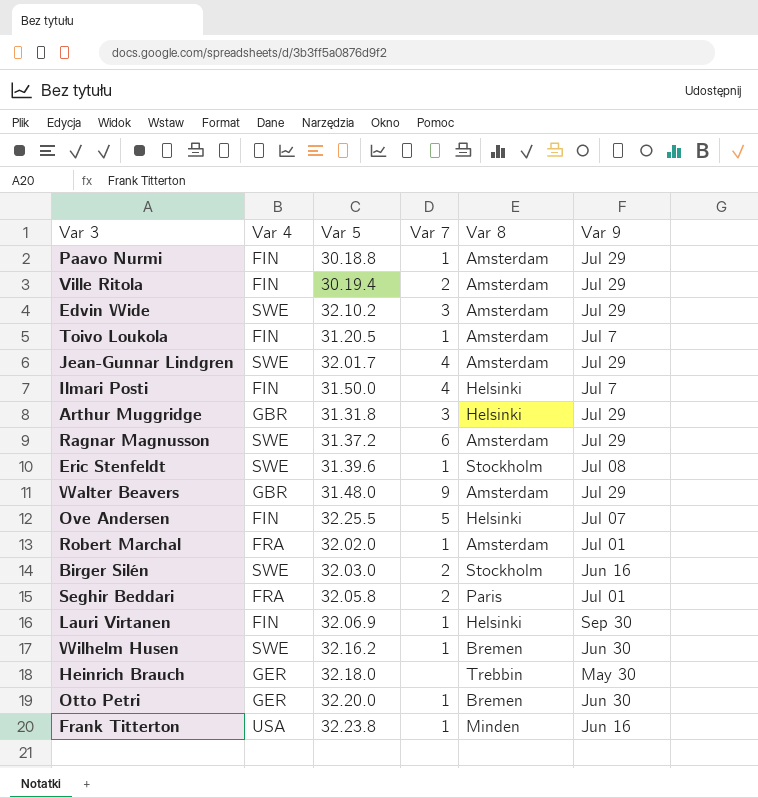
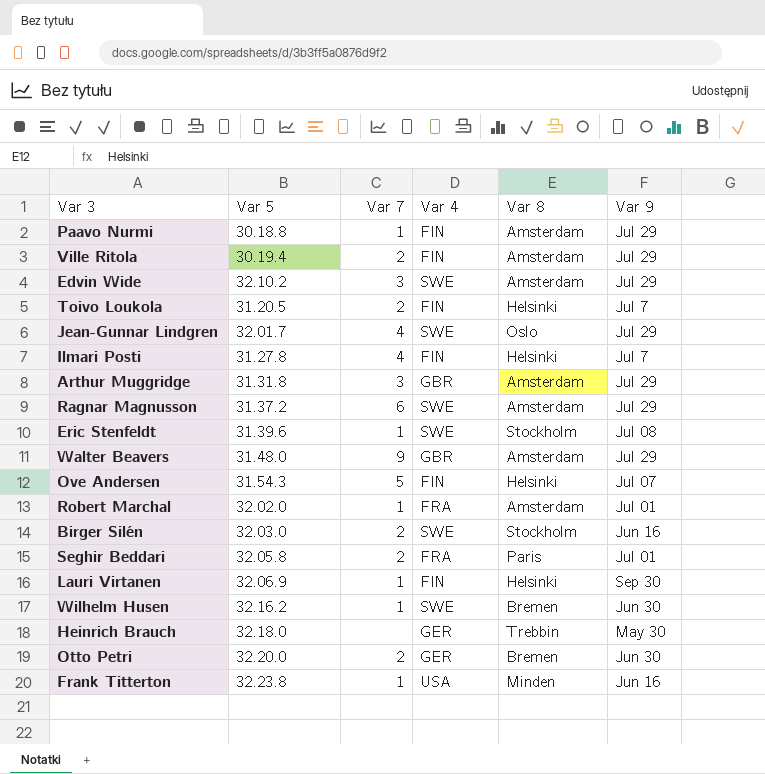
column Var 4 | position: 2 -> 4
Toivo Loukola | Var 7: 1 -> 2
Toivo Loukola | Var 8: Amsterdam -> Helsinki
Jean-Gunnar Lindgren | Var 8: Amsterdam -> Oslo
Ilmari Posti | Var 5: 31.50.0 -> 31.27.8
Arthur Muggridge | Var 8: Helsinki -> Amsterdam
Ove Andersen | Var 5: 32.25.5 -> 31.54.3
Otto Petri | Var 7: 1 -> 2

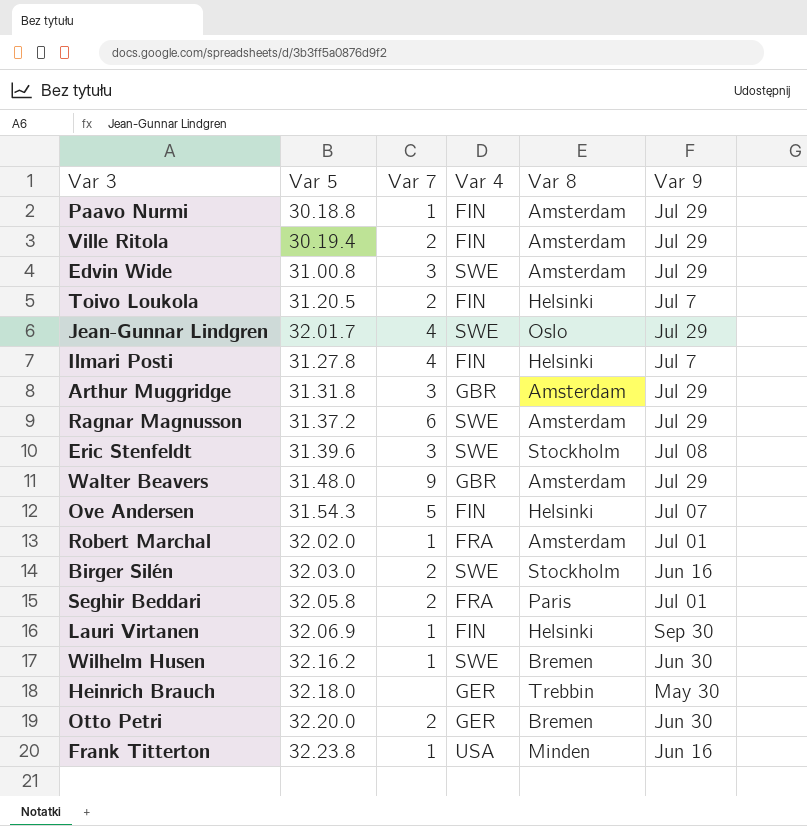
Edvin Wide | Var 5: 32.10.2 -> 31.00.8
Eric Stenfeldt | Var 7: 1 -> 3

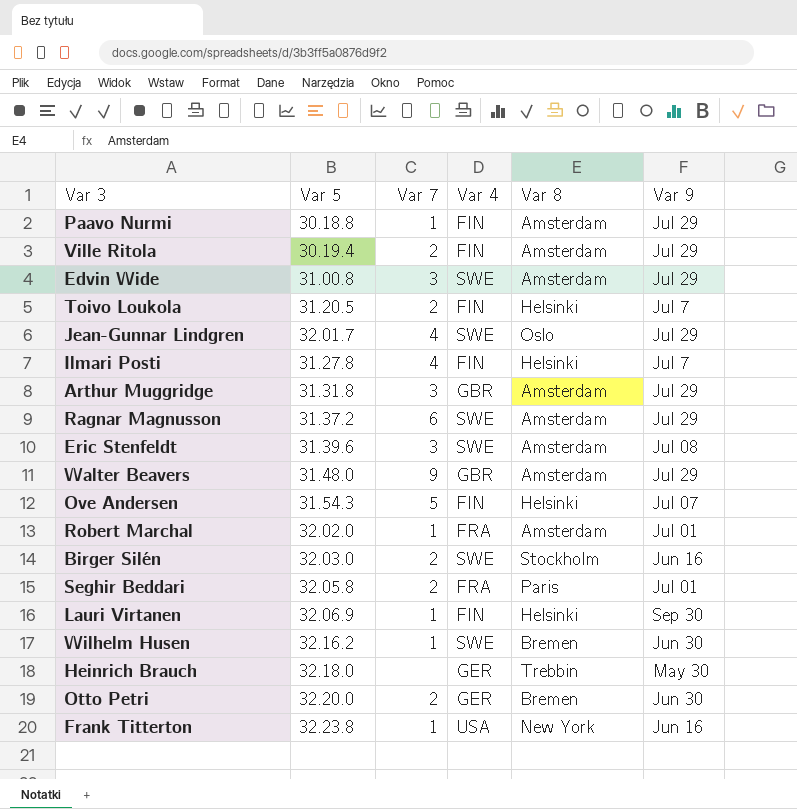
Eric Stenfeldt | Var 8: Stockholm -> Amsterdam
Frank Titterton | Var 8: Minden -> New York

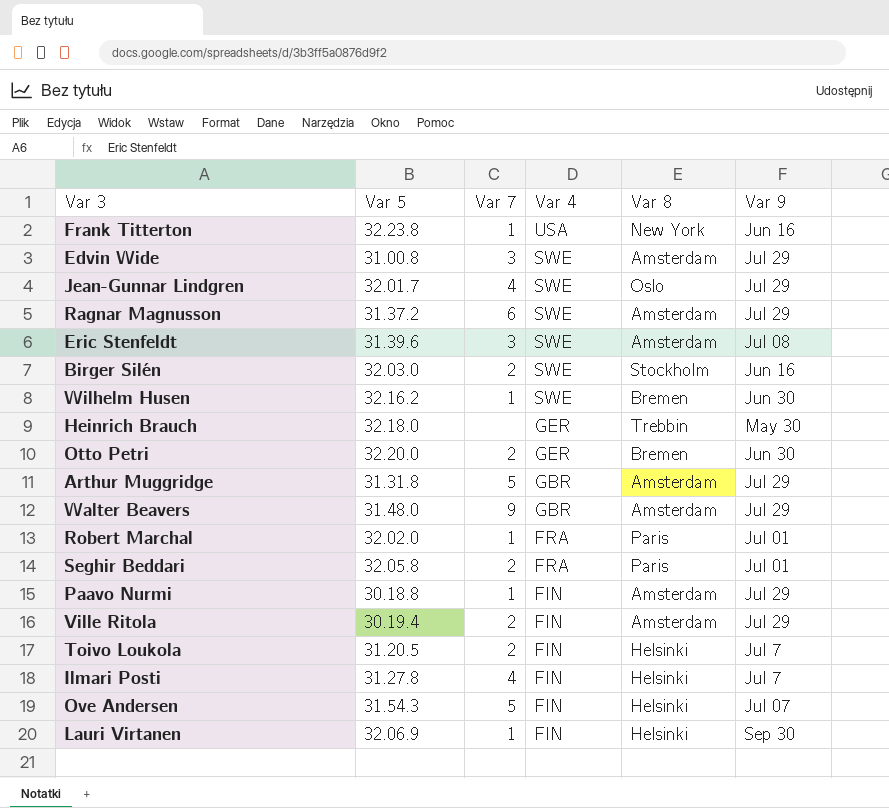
row order: none -> Var 4 descending
Arthur Muggridge | Var 7: 3 -> 5
Robert Marchal | Var 8: Amsterdam -> Paris

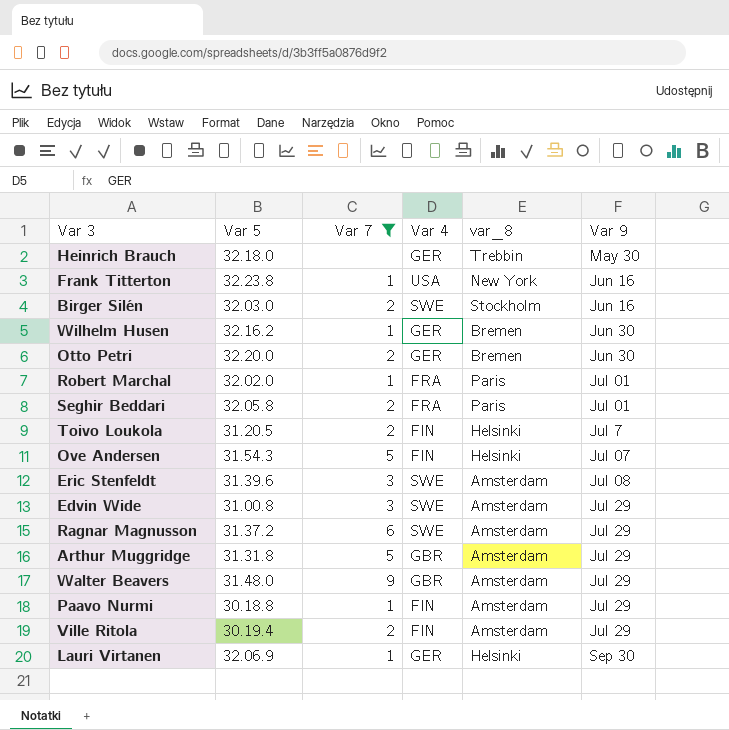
filter: none -> Var 7 != 4
row order: Var 4 descending -> Var 9 ascending
column name: Var 8 -> var_8
Wilhelm Husen | Var 4: SWE -> GER
Lauri Virtanen | Var 4: FIN -> GER

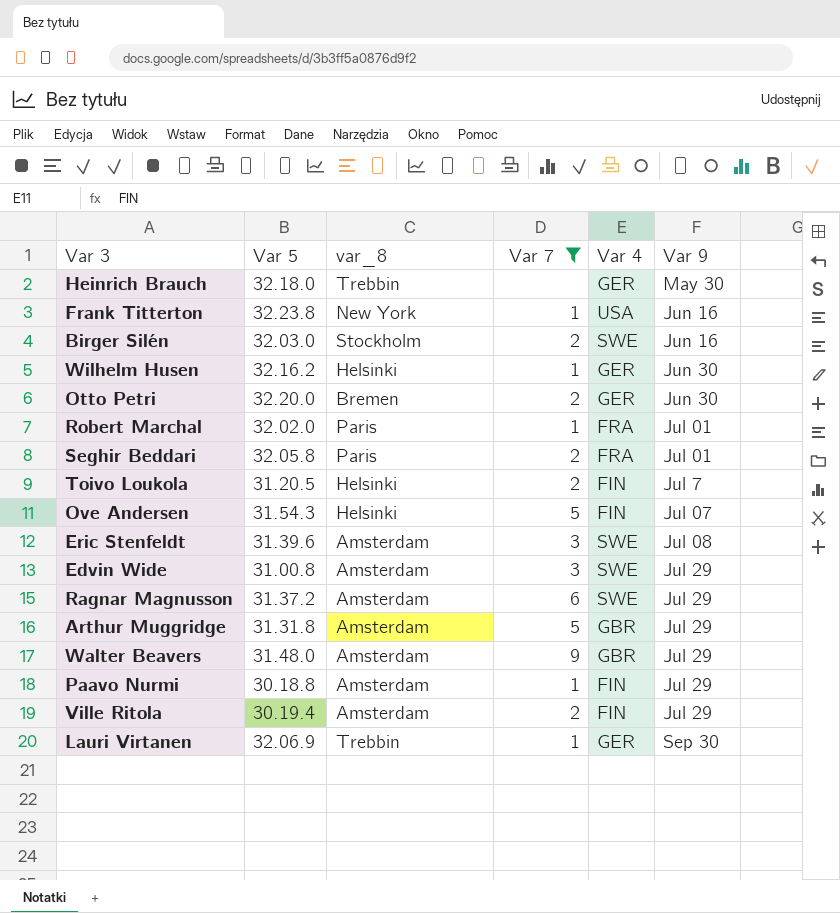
column var_8 | position: 5 -> 3
Wilhelm Husen | var_8: Bremen -> Helsinki
Lauri Virtanen | var_8: Helsinki -> Trebbin

